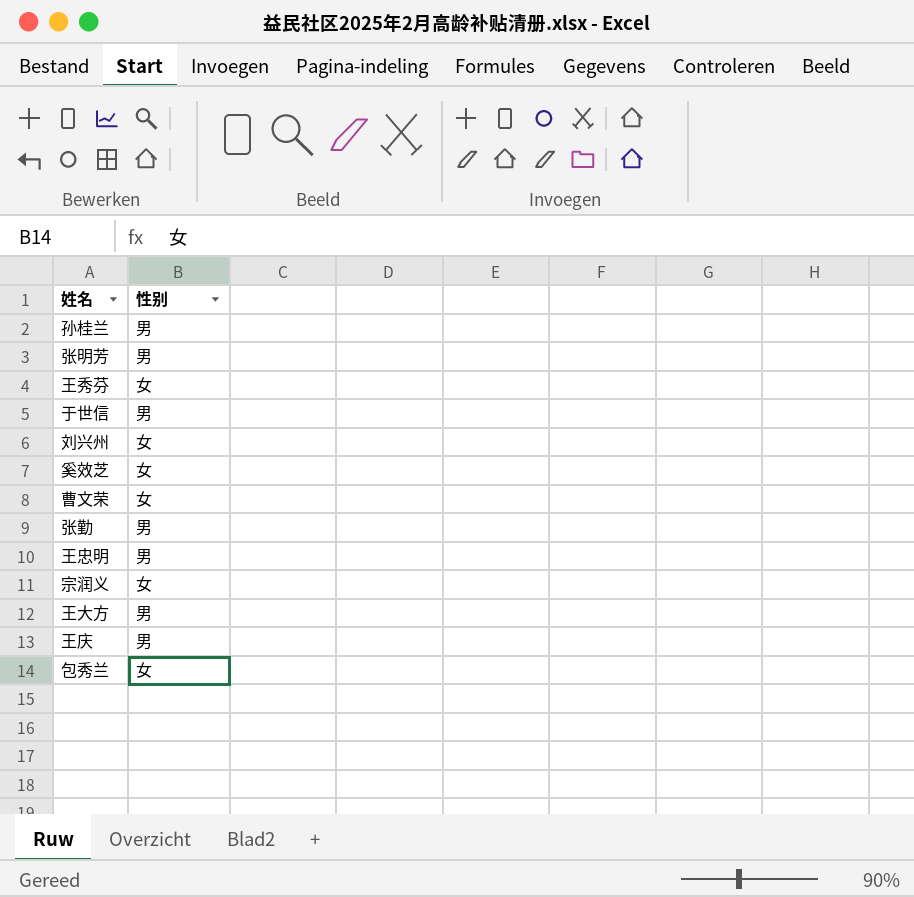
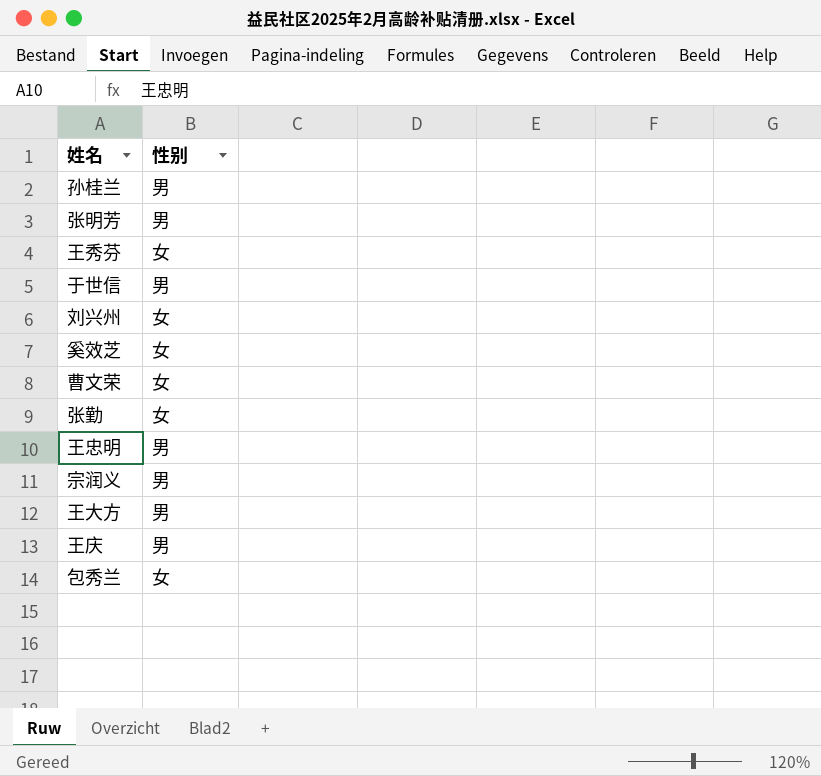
张勤 | 性别: 男 -> 女
宗润义 | 性别: 女 -> 男

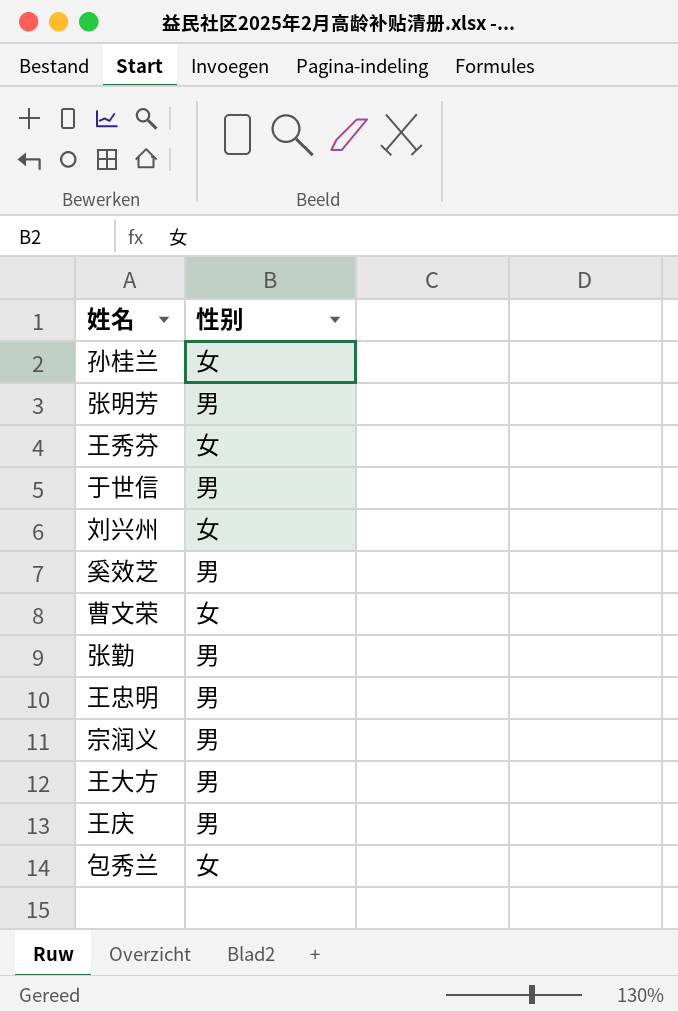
孙桂兰 | 性别: 男 -> 女
奚效芝 | 性别: 女 -> 男
张勤 | 性别: 女 -> 男

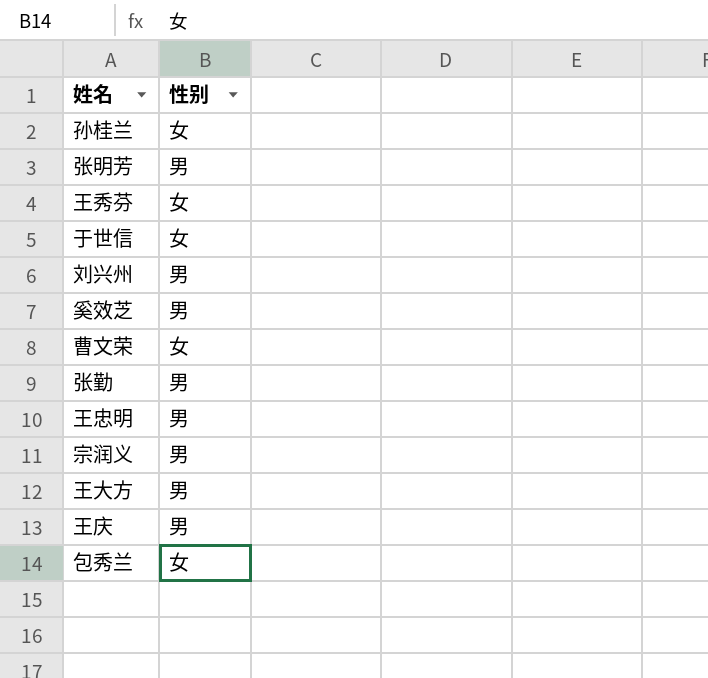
于世信 | 性别: 男 -> 女
刘兴州 | 性别: 女 -> 男

